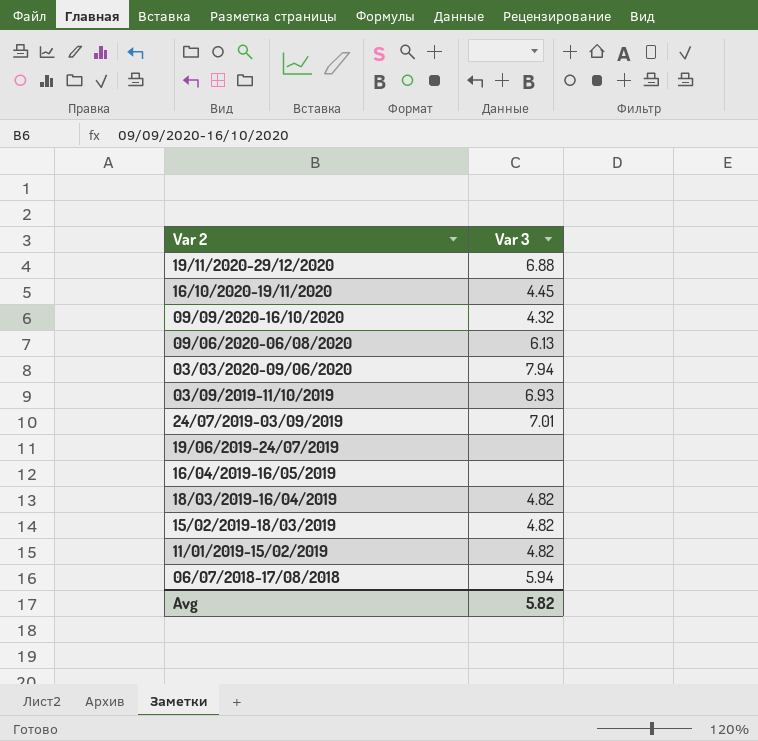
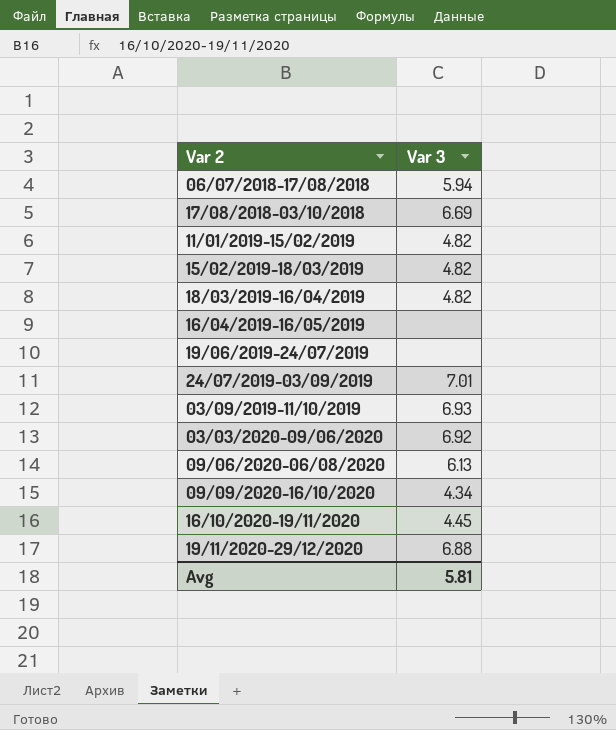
row order: Var 2 descending -> Var 2 ascending
row 17/08/2018-03/10/2018: none -> 6.69
03/03/2020-09/06/2020 | Var 3: 7.94 -> 6.92
09/09/2020-16/10/2020 | Var 3: 4.32 -> 4.34
Avg | Var 3: 5.82 -> 5.81

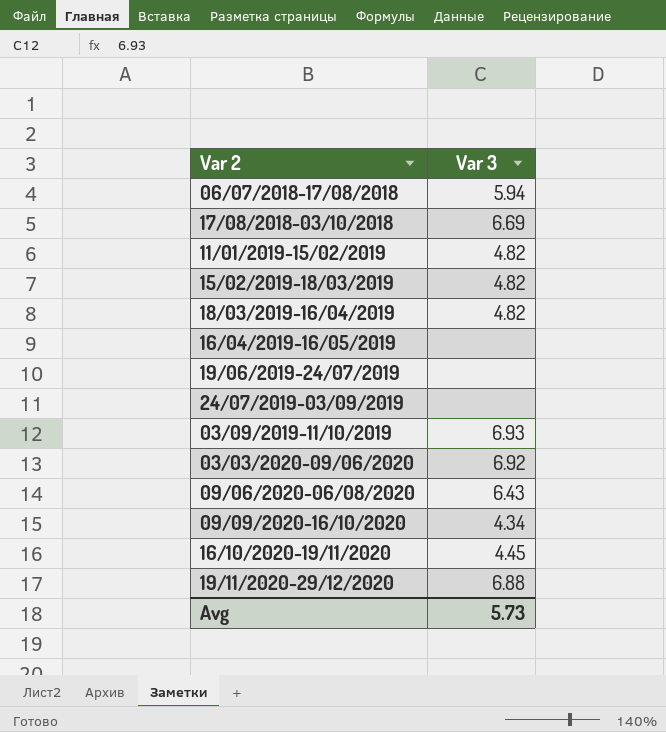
24/07/2019-03/09/2019 | Var 3: 7.01 -> none
09/06/2020-06/08/2020 | Var 3: 6.13 -> 6.43
Avg | Var 3: 5.81 -> 5.73

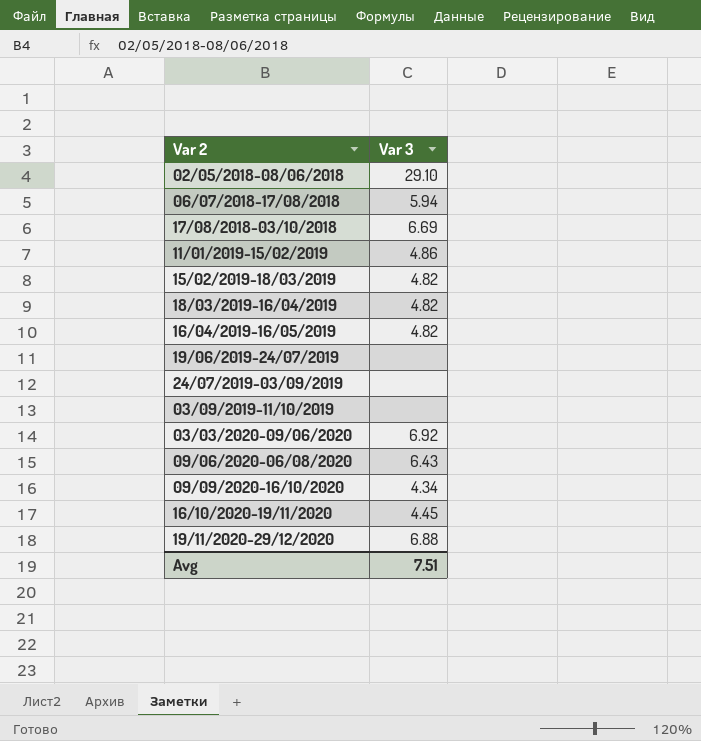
row 02/05/2018-08/06/2018: none -> 29.10
11/01/2019-15/02/2019 | Var 3: 4.82 -> 4.86
16/04/2019-16/05/2019 | Var 3: none -> 4.82
03/09/2019-11/10/2019 | Var 3: 6.93 -> none
Avg | Var 3: 5.73 -> 7.51

